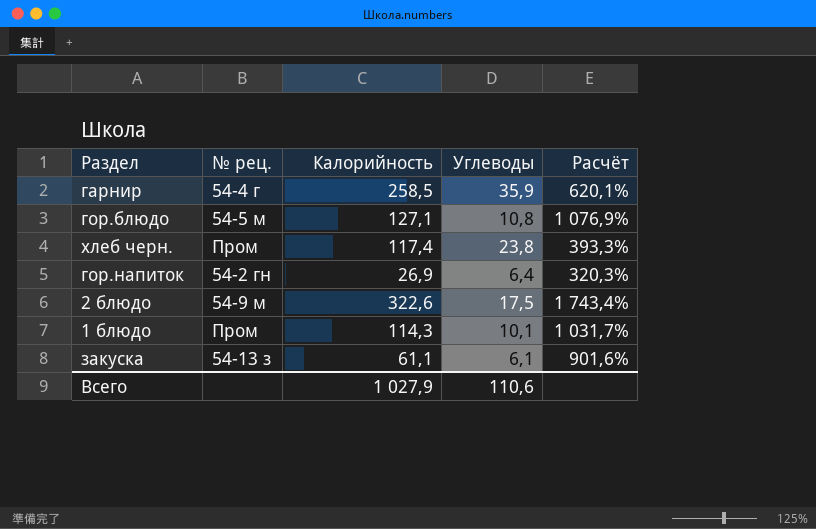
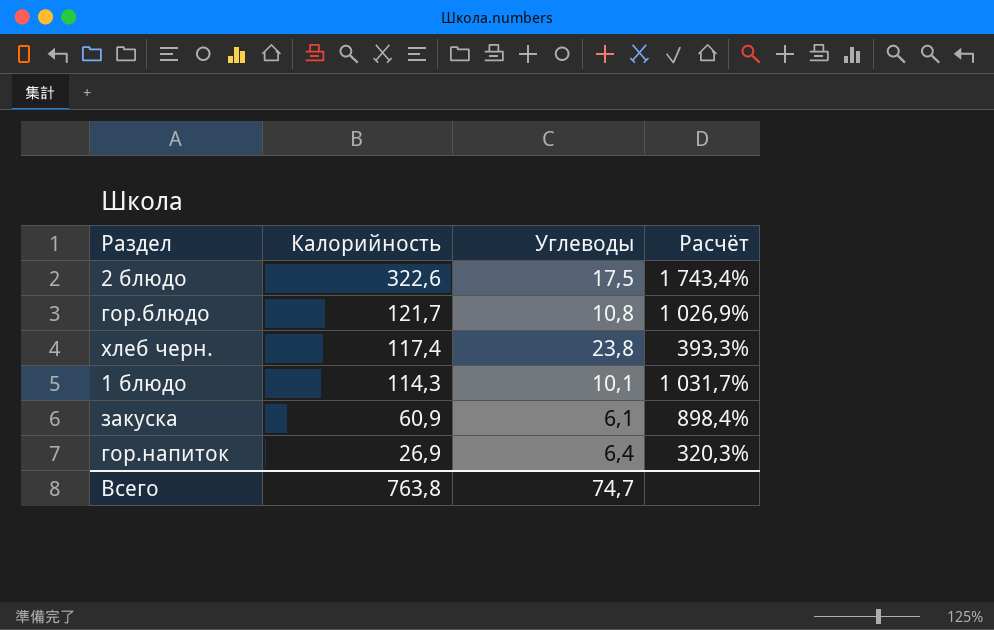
row order: none -> Калорийность descending
column № рец. | position: 2 -> none
row гарнир: 54-4 г | 258,5 | 35,9 | 620,1% -> none
гор.блюдо | Калорийность: 127,1 -> 121,7
гор.блюдо | Расчёт: 1 076,9% -> 1 026,9%
закуска | Калорийность: 61,1 -> 60,9
закуска | Расчёт: 901,6% -> 898,4%
Всего | Калорийность: 1 027,9 -> 763,8
Всего | Углеводы: 110,6 -> 74,7

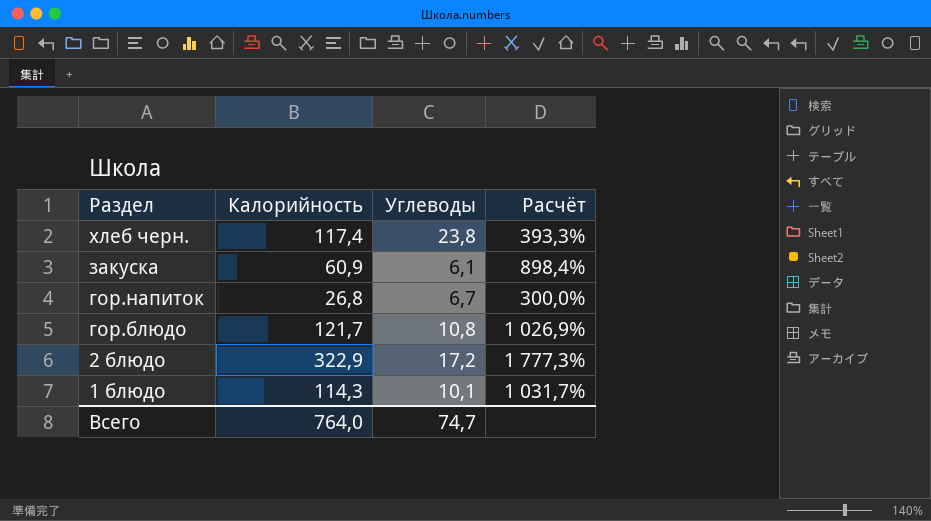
row order: Калорийность descending -> Раздел descending
гор.напиток | Калорийность: 26,9 -> 26,8
гор.напиток | Углеводы: 6,4 -> 6,7
гор.напиток | Расчёт: 320,3% -> 300,0%
2 блюдо | Калорийность: 322,6 -> 322,9
2 блюдо | Углеводы: 17,5 -> 17,2
2 блюдо | Расчёт: 1 743,4% -> 1 777,3%
Всего | Калорийность: 763,8 -> 764,0

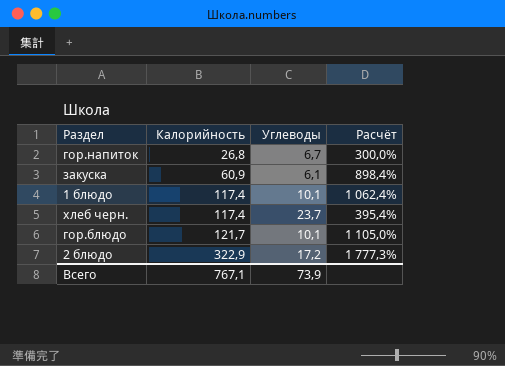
row order: Раздел descending -> Калорийность ascending
1 блюдо | Калорийность: 114,3 -> 117,4
1 блюдо | Расчёт: 1 031,7% -> 1 062,4%
хлеб черн. | Углеводы: 23,8 -> 23,7
хлеб черн. | Расчёт: 393,3% -> 395,4%
гор.блюдо | Углеводы: 10,8 -> 10,1
гор.блюдо | Расчёт: 1 026,9% -> 1 105,0%
Всего | Калорийность: 764,0 -> 767,1
Всего | Углеводы: 74,7 -> 73,9

